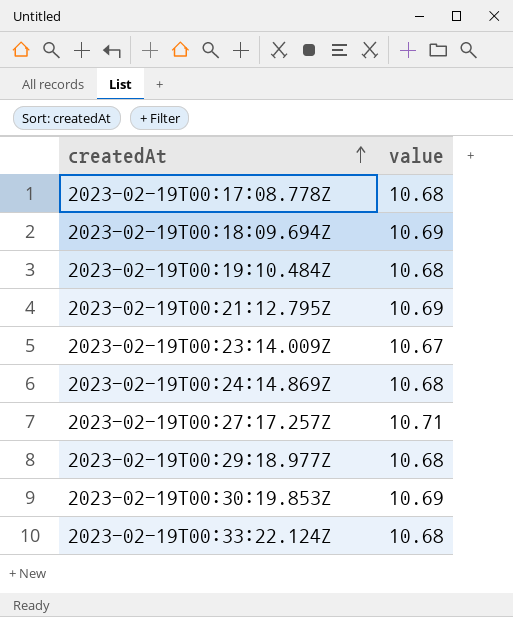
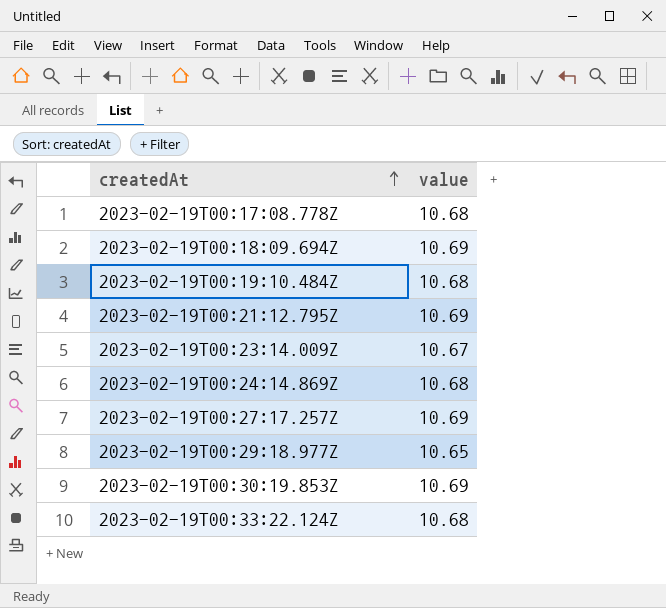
2023-02-19T00:27:17.257Z | value: 10.71 -> 10.69
2023-02-19T00:29:18.977Z | value: 10.68 -> 10.65

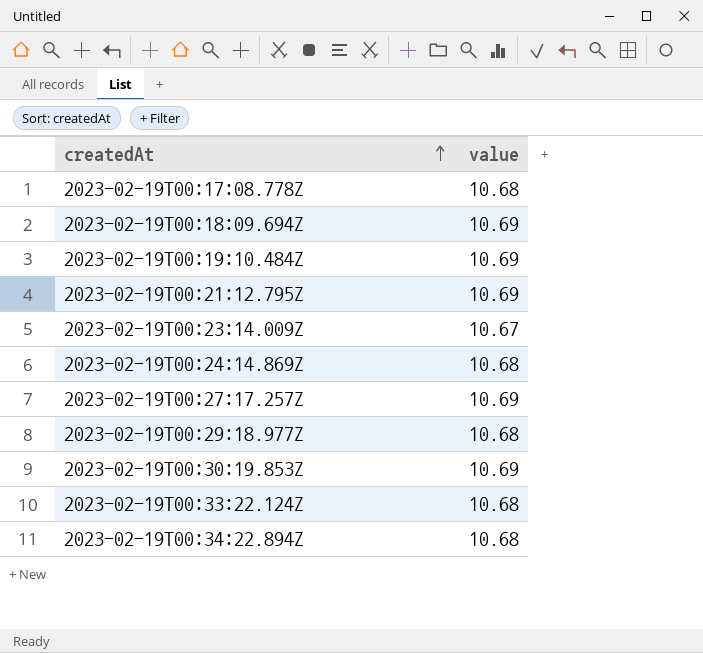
2023-02-19T00:19:10.484Z | value: 10.68 -> 10.69
2023-02-19T00:29:18.977Z | value: 10.65 -> 10.68
row 2023-02-19T00:34:22.894Z: none -> 10.68

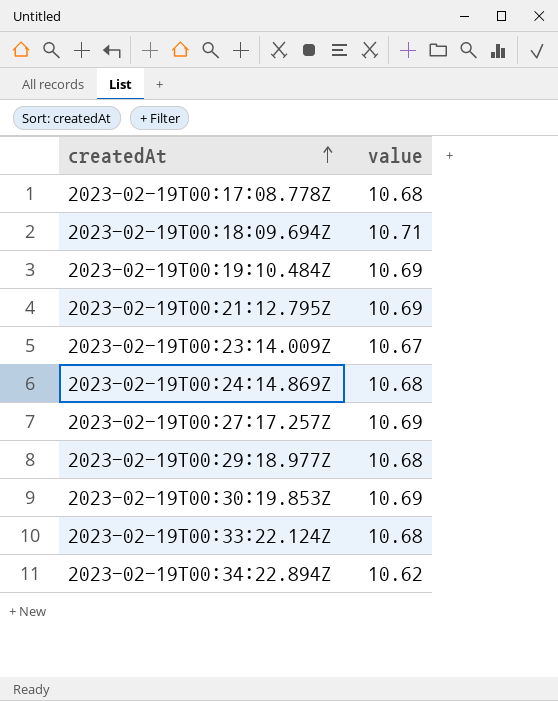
2023-02-19T00:18:09.694Z | value: 10.69 -> 10.71
2023-02-19T00:34:22.894Z | value: 10.68 -> 10.62

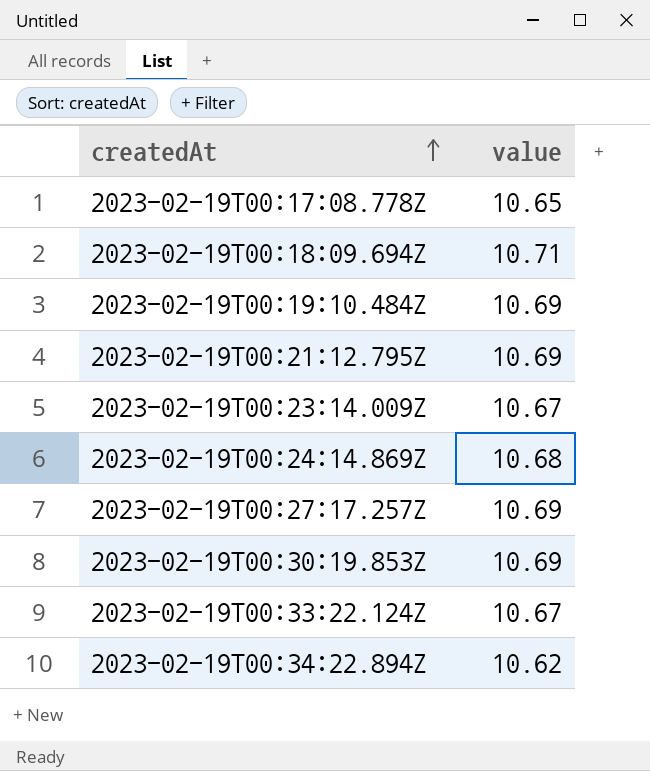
row 2023-02-19T00:29:18.977Z: 10.68 -> none
2023-02-19T00:17:08.778Z | value: 10.68 -> 10.65
2023-02-19T00:33:22.124Z | value: 10.68 -> 10.67

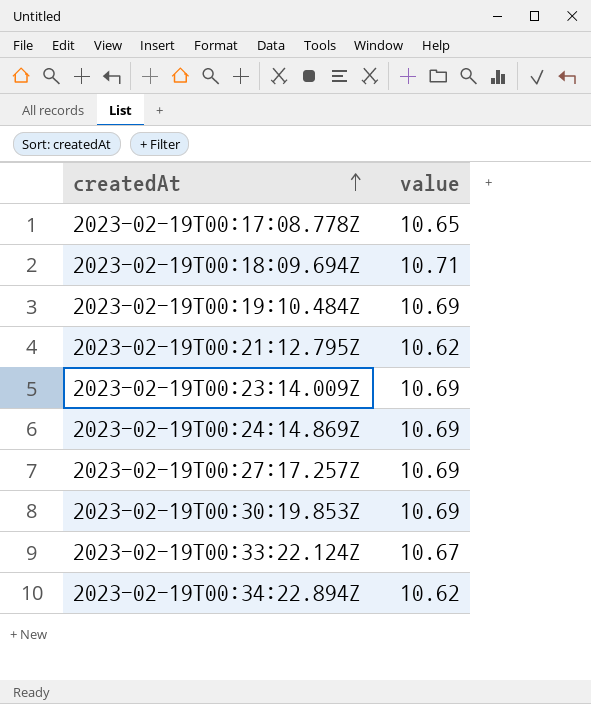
2023-02-19T00:21:12.795Z | value: 10.69 -> 10.62
2023-02-19T00:23:14.009Z | value: 10.67 -> 10.69
2023-02-19T00:24:14.869Z | value: 10.68 -> 10.69

